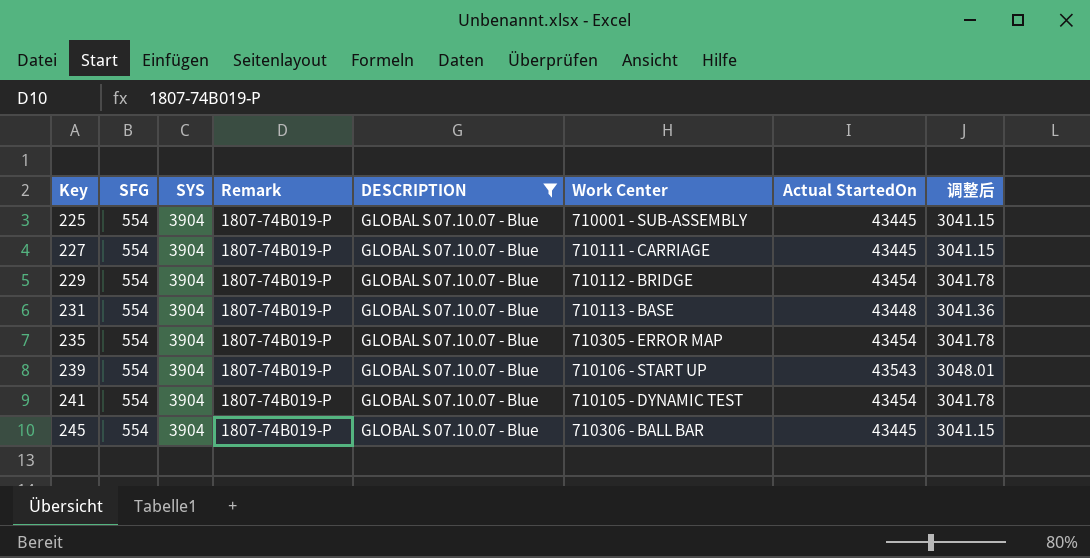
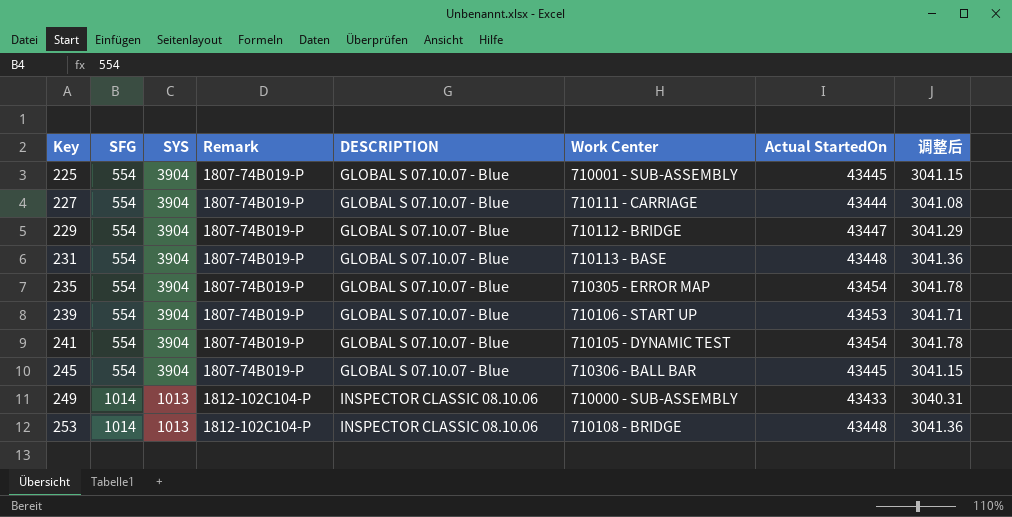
filter: DESCRIPTION = GLOBAL S 07.10.07 - Blue -> none
227 | Actual StartedOn: 43445 -> 43444
227 | 调整后: 3041.15 -> 3041.08
229 | Actual StartedOn: 43454 -> 43447
229 | 调整后: 3041.78 -> 3041.29
239 | Actual StartedOn: 43543 -> 43453
239 | 调整后: 3048.01 -> 3041.71

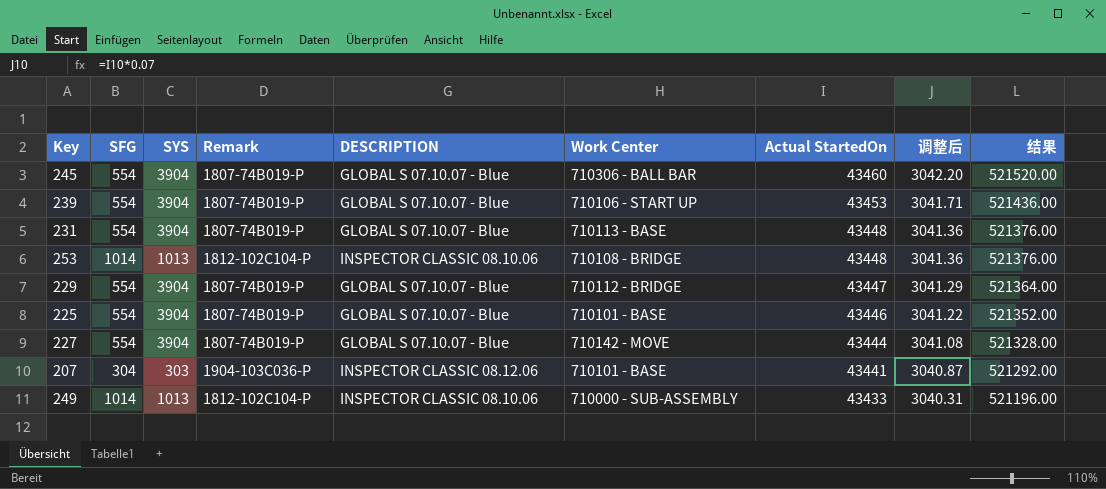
row order: Key ascending -> Actual StartedOn descending
column 结果 | formula: none -> [Actual StartedOn] * 12
row 235: 554 | 3904 | 1807-74B019-P | GLOBAL S 07.10.07 - Blue | 710305 - ERROR MAP | 43454 | 3041.78 -> none
row 241: 554 | 3904 | 1807-74B019-P | GLOBAL S 07.10.07 - Blue | 710105 - DYNAMIC TEST | 43454 | 3041.78 -> none
245 | Actual StartedOn: 43445 -> 43460
245 | 调整后: 3041.15 -> 3042.20
225 | Work Center: 710001 - SUB-ASSEMBLY -> 710101 - BASE
225 | Actual StartedOn: 43445 -> 43446
225 | 调整后: 3041.15 -> 3041.22
227 | Work Center: 710111 - CARRIAGE -> 710142 - MOVE
row 207: none -> 304 | 303 | 1904-103C036-P | INSPECTOR CLASSIC 08.12.06 | 710101 - BASE | 43441 | 3040.87 | 521292.00

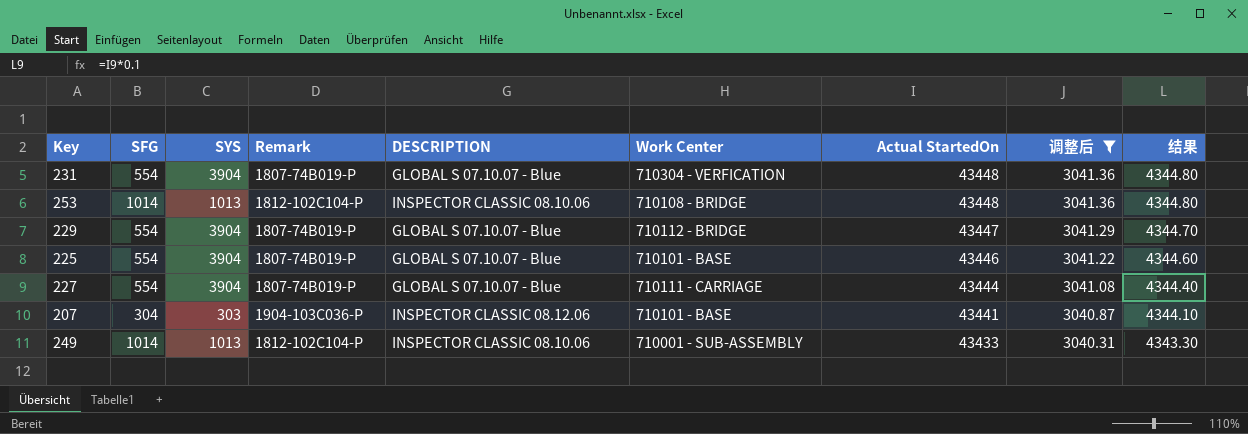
filter: none -> 调整后 <= 3041.36
column 结果 | formula: [Actual StartedOn] * 12 -> [Actual StartedOn] * 0.1
231 | Work Center: 710113 - BASE -> 710304 - VERFICATION
227 | Work Center: 710142 - MOVE -> 710111 - CARRIAGE
249 | Work Center: 710000 - SUB-ASSEMBLY -> 710001 - SUB-ASSEMBLY

